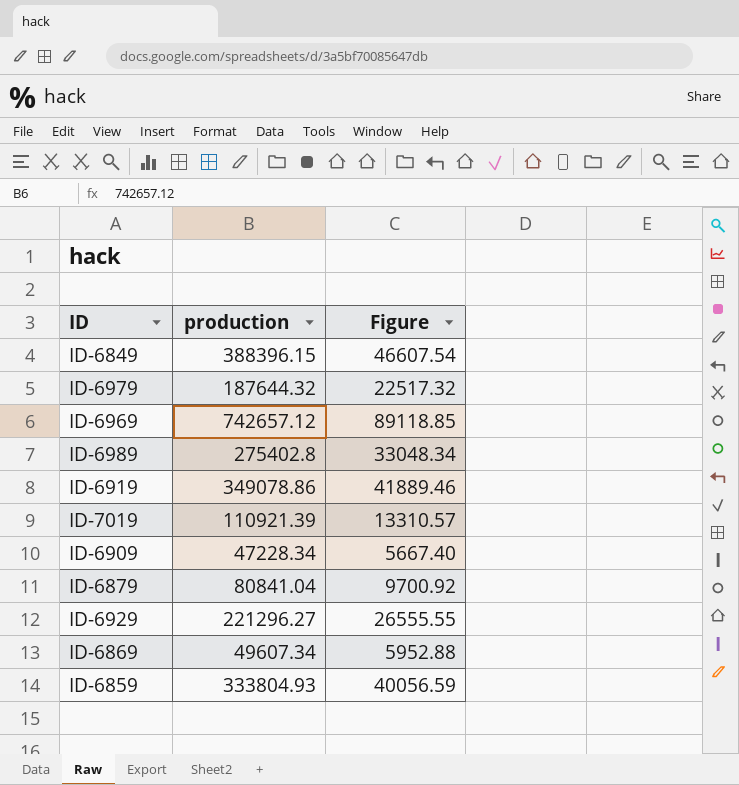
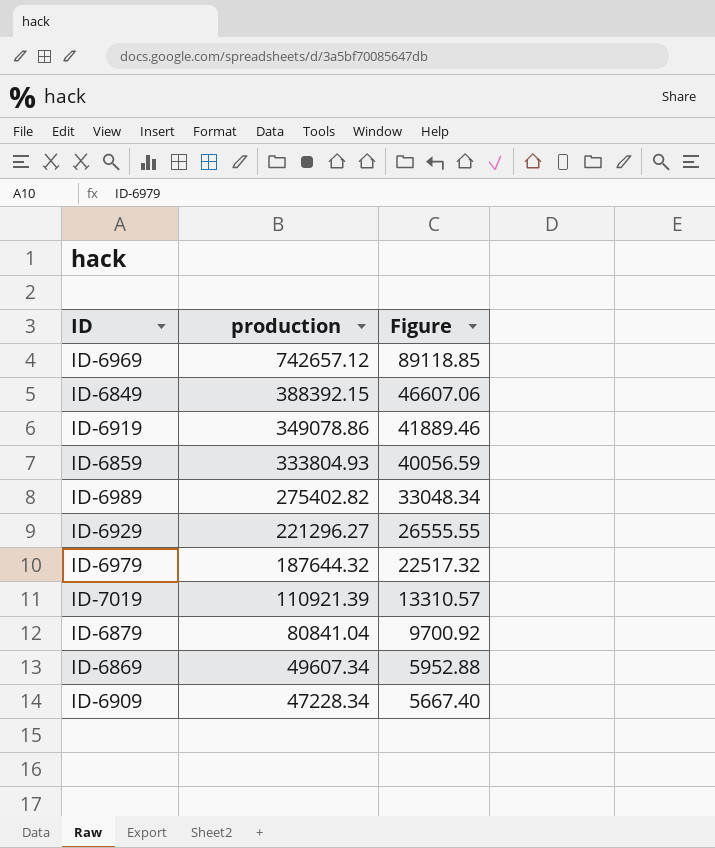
row order: none -> production descending
ID-6849 | production: 388396.15 -> 388392.15
ID-6849 | Figure: 46607.54 -> 46607.06
ID-6989 | production: 275402.8 -> 275402.82

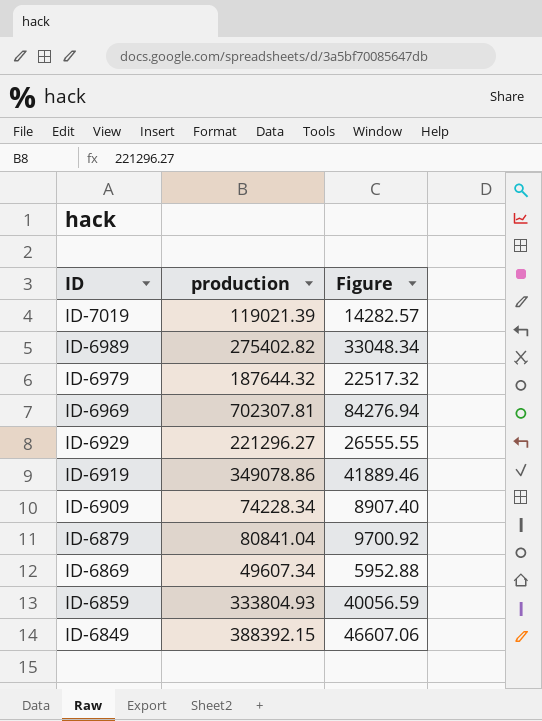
row order: production descending -> ID descending
ID-7019 | production: 110921.39 -> 119021.39
ID-7019 | Figure: 13310.57 -> 14282.57
ID-6969 | production: 742657.12 -> 702307.81
ID-6969 | Figure: 89118.85 -> 84276.94
ID-6909 | production: 47228.34 -> 74228.34
ID-6909 | Figure: 5667.40 -> 8907.40

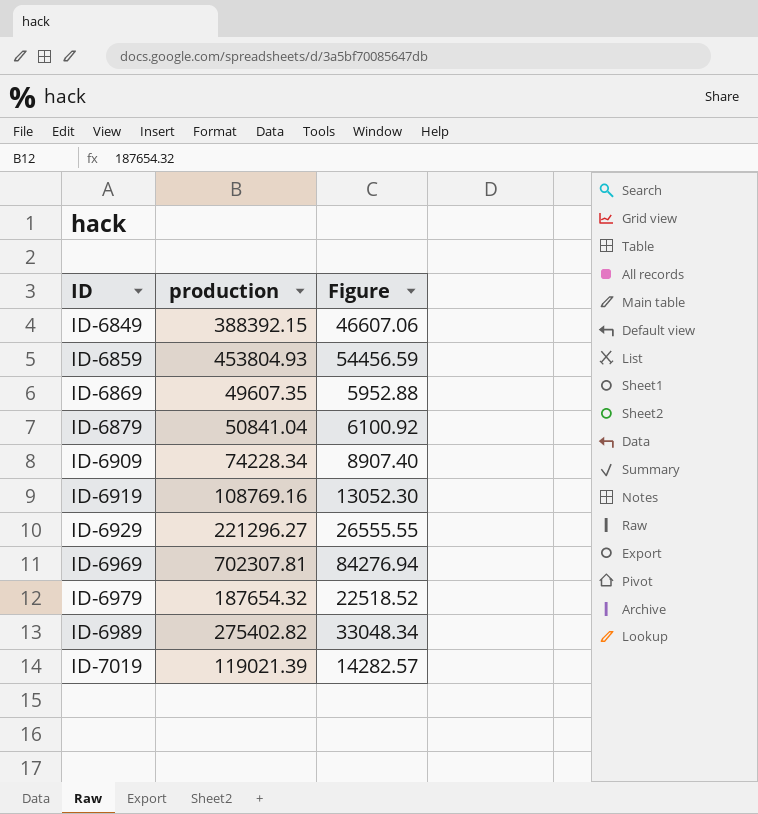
row order: ID descending -> ID ascending
ID-6859 | production: 333804.93 -> 453804.93
ID-6859 | Figure: 40056.59 -> 54456.59
ID-6869 | production: 49607.34 -> 49607.35
ID-6879 | production: 80841.04 -> 50841.04
ID-6879 | Figure: 9700.92 -> 6100.92
ID-6919 | production: 349078.86 -> 108769.16
ID-6919 | Figure: 41889.46 -> 13052.30
ID-6979 | production: 187644.32 -> 187654.32
ID-6979 | Figure: 22517.32 -> 22518.52

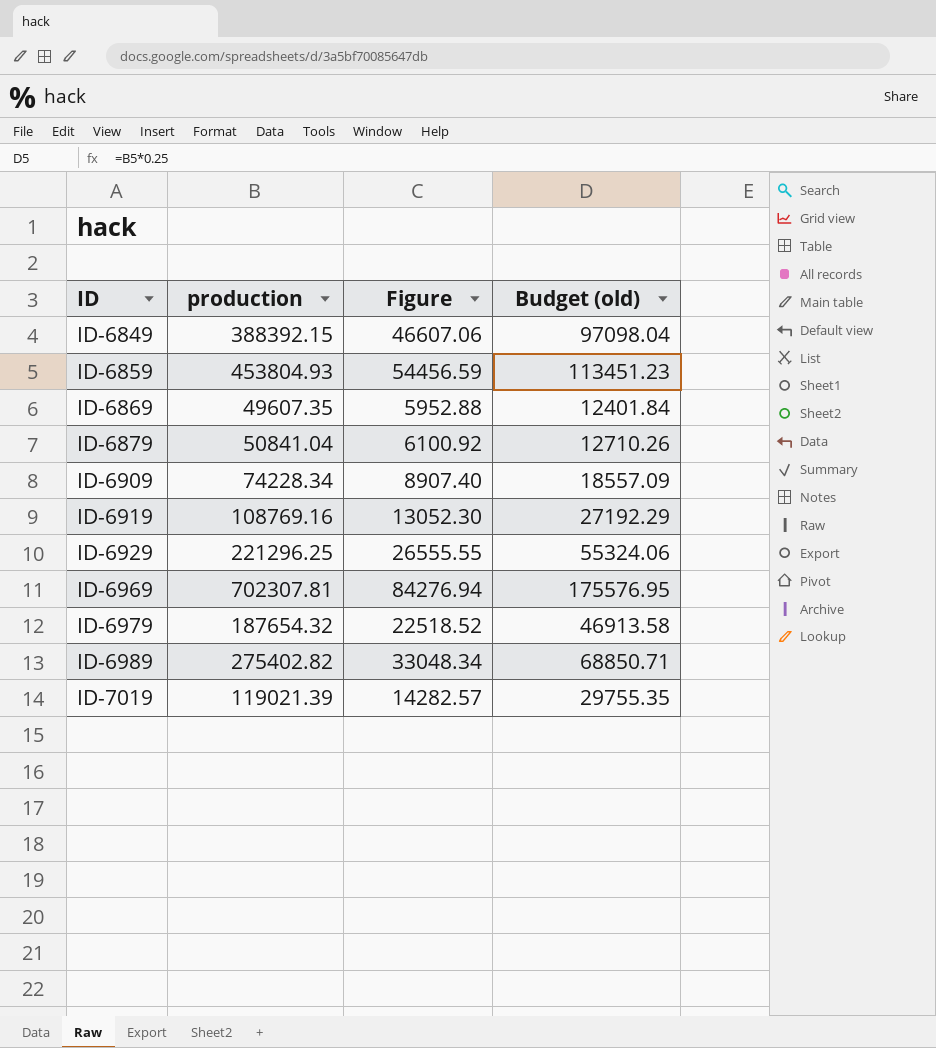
column Budget (old) | formula: none -> [production] * 0.25
ID-6929 | production: 221296.27 -> 221296.25

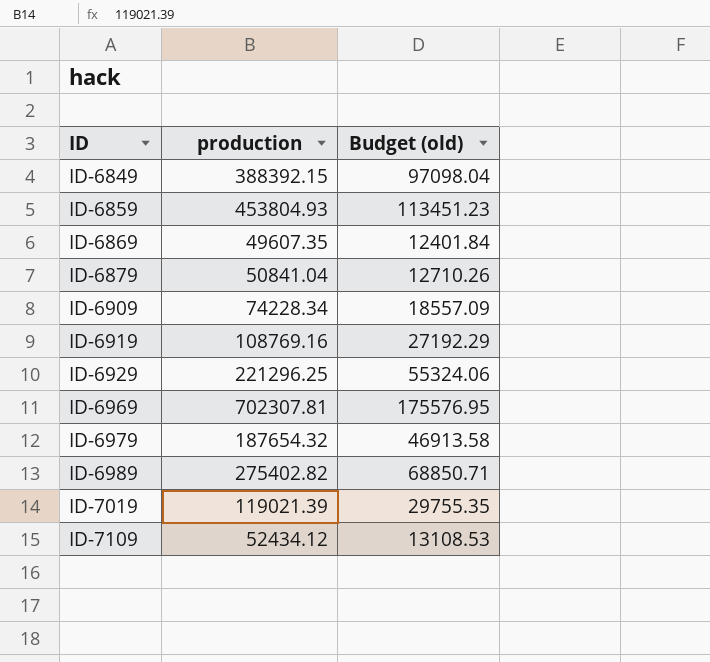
column Figure | formula: [production] * 0.12 -> none
row ID-7109: none -> 52434.12 | 13108.53

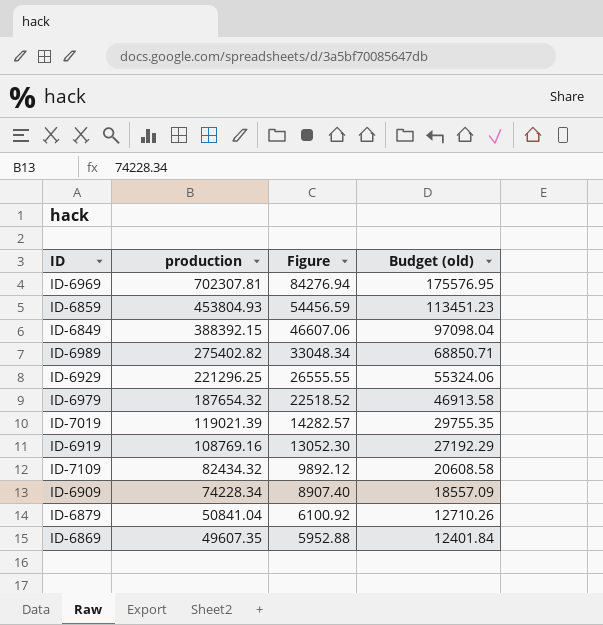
row order: ID ascending -> production descending
column Figure | formula: none -> [production] * 0.12
ID-7109 | production: 52434.12 -> 82434.32
ID-7109 | Budget (old): 13108.53 -> 20608.58

